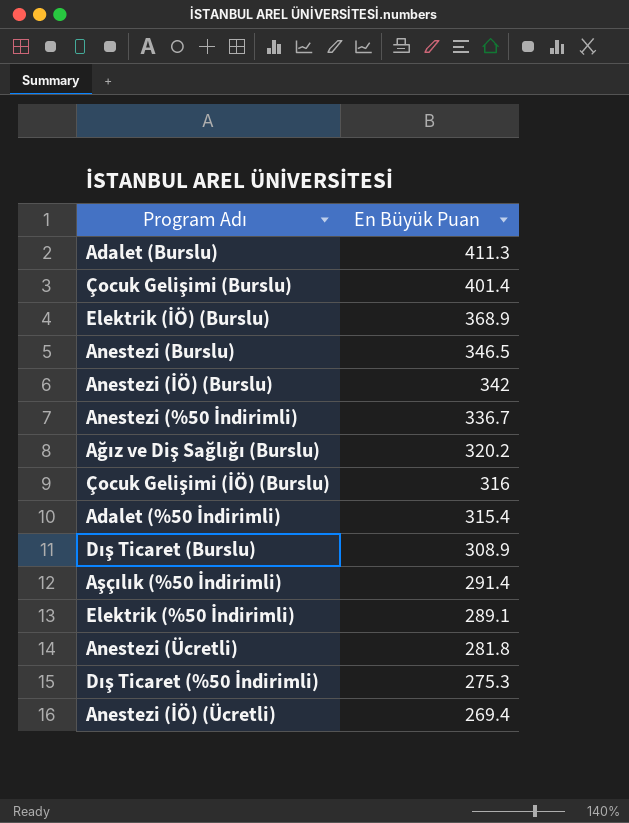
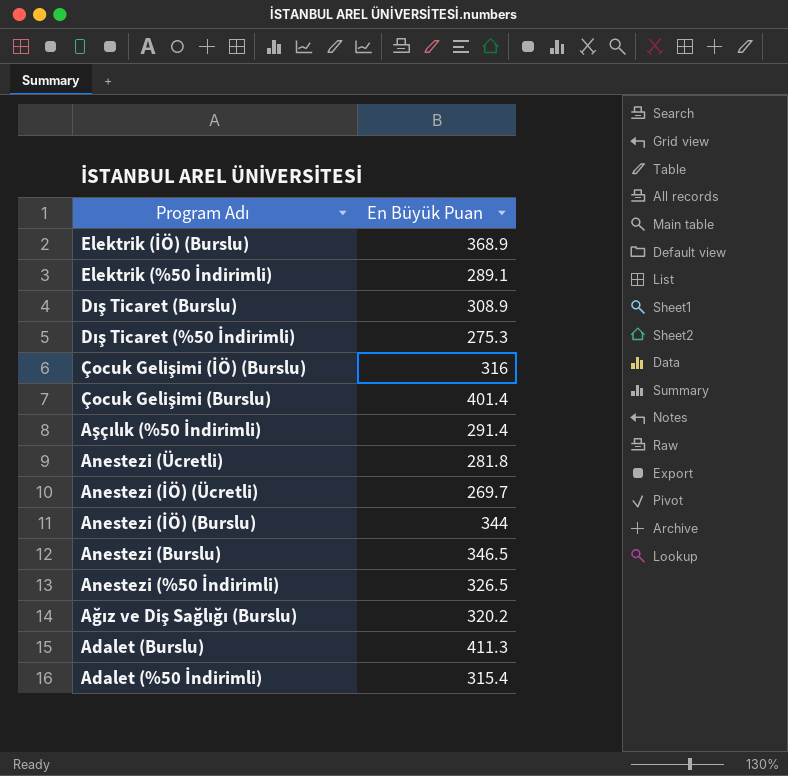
row order: En Büyük Puan descending -> Program Adı descending
Anestezi (İÖ) (Ücretli) | En Büyük Puan: 269.4 -> 269.7
Anestezi (İÖ) (Burslu) | En Büyük Puan: 342 -> 344
Anestezi (%50 İndirimli) | En Büyük Puan: 336.7 -> 326.5

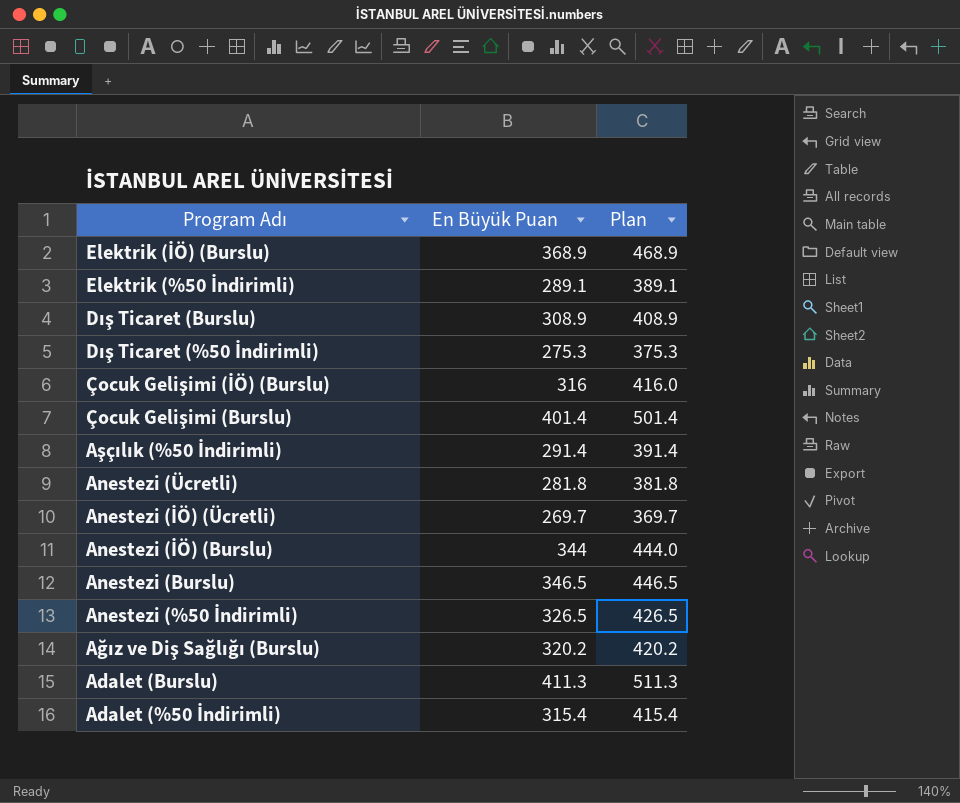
column Plan | formula: none -> [En Büyük Puan] + 100

